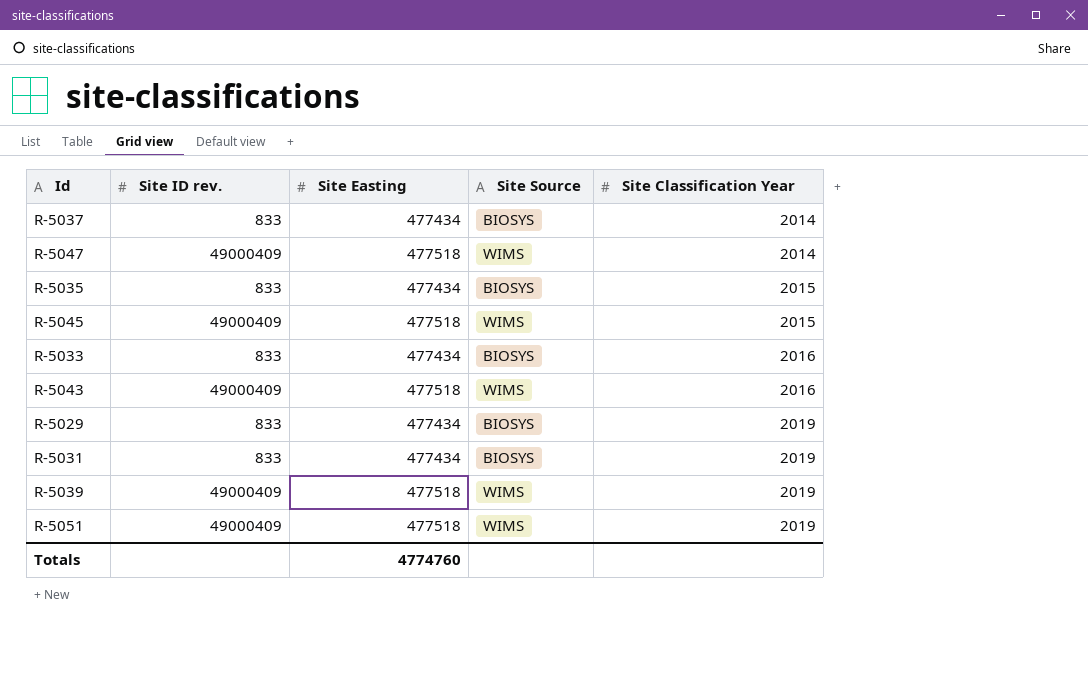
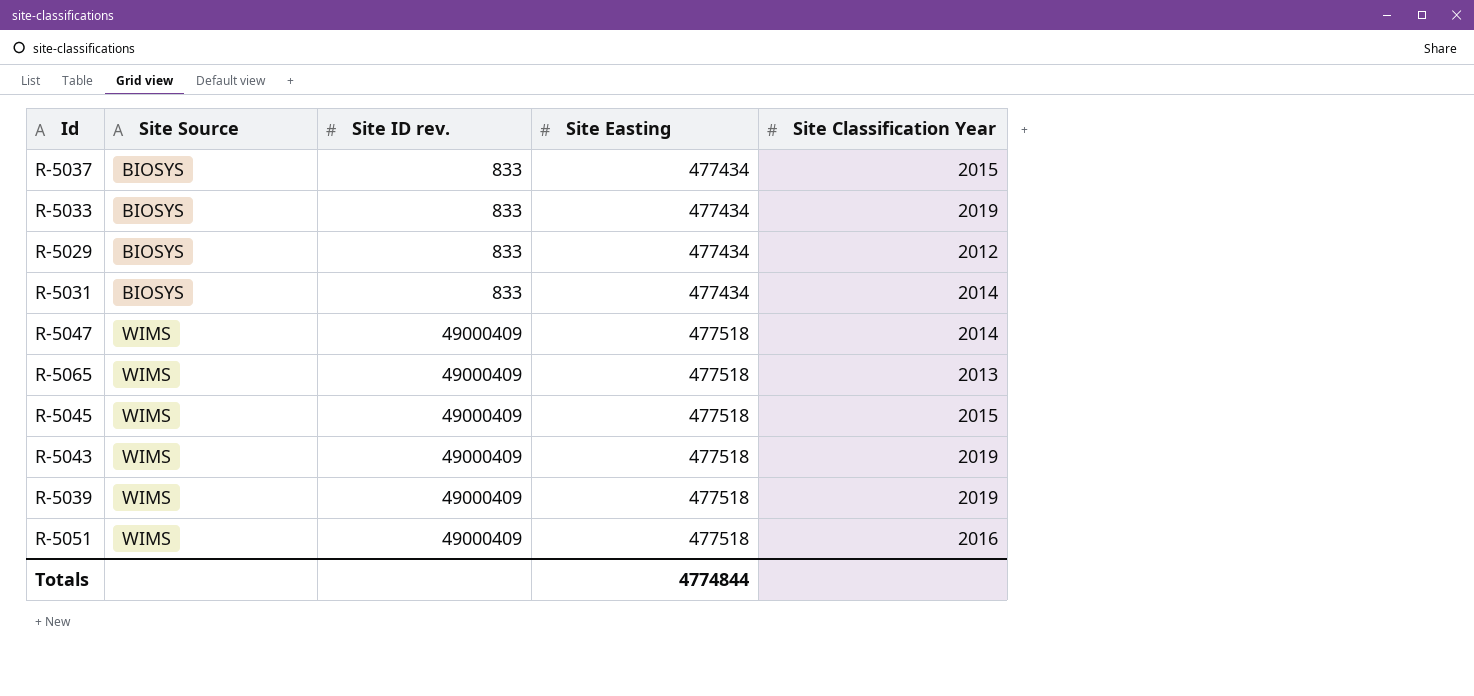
row order: Site Classification Year ascending -> Site Source ascending
column Site Source | position: 4 -> 2
row R-5035: 833 | 477434 | BIOSYS | 2015 -> none
R-5037 | Site Classification Year: 2014 -> 2015
R-5033 | Site Classification Year: 2016 -> 2019
R-5029 | Site Classification Year: 2019 -> 2012
R-5031 | Site Classification Year: 2019 -> 2014
row R-5065: none -> WIMS | 49000409 | 477518 | 2013
R-5043 | Site Classification Year: 2016 -> 2019
R-5051 | Site Classification Year: 2019 -> 2016
Totals | Site Easting: 4774760 -> 4774844

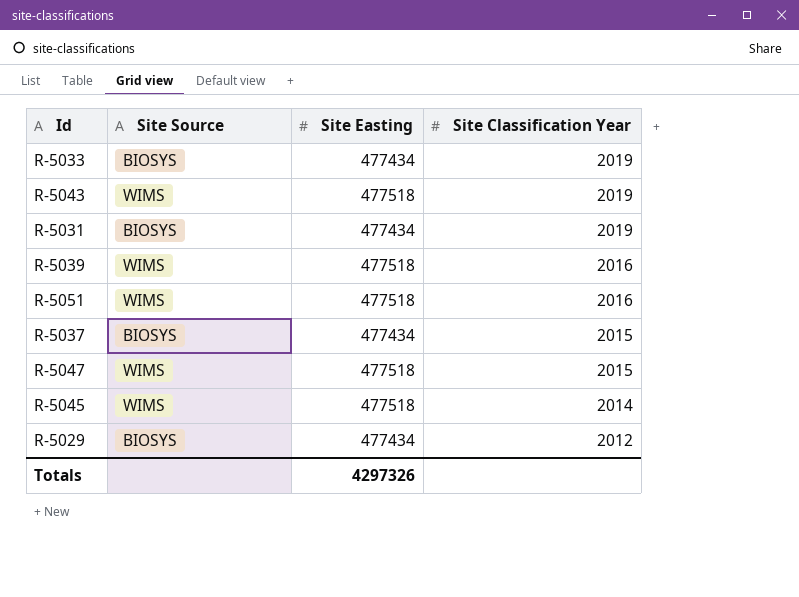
row order: Site Source ascending -> Site Classification Year descending
column Site ID rev. | position: 3 -> none
row R-5065: WIMS | 49000409 | 477518 | 2013 -> none
R-5031 | Site Classification Year: 2014 -> 2019
R-5039 | Site Classification Year: 2019 -> 2016
R-5047 | Site Classification Year: 2014 -> 2015
R-5045 | Site Classification Year: 2015 -> 2014
Totals | Site Easting: 4774844 -> 4297326

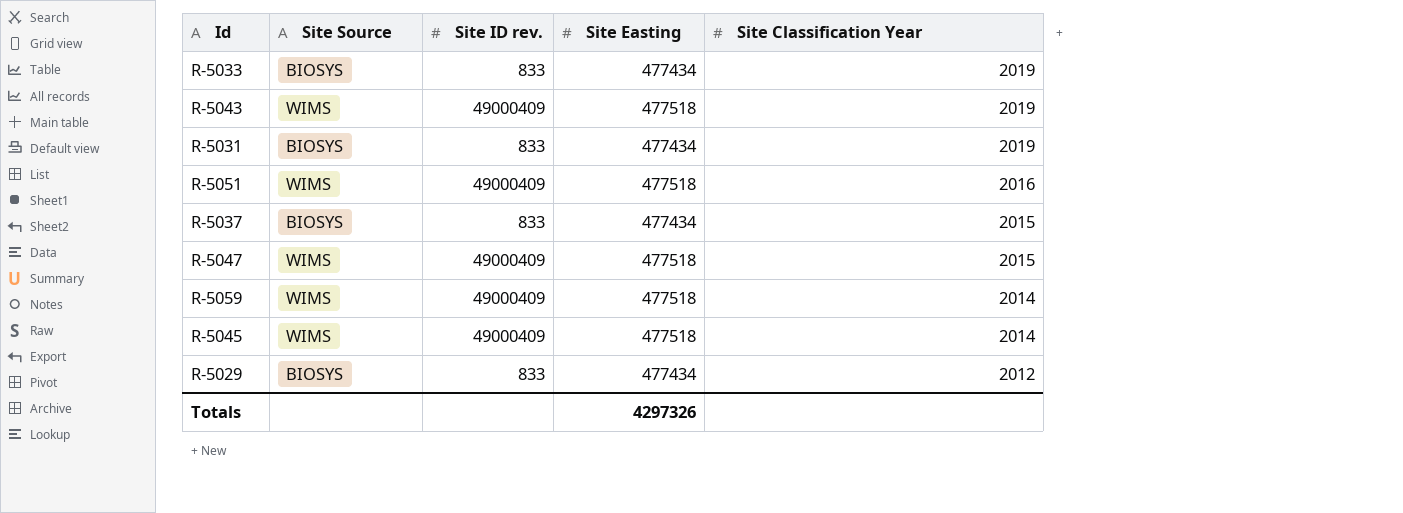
column Site ID rev. | position: none -> 3
row R-5039: WIMS | 477518 | 2016 -> none
row R-5059: none -> WIMS | 49000409 | 477518 | 2014

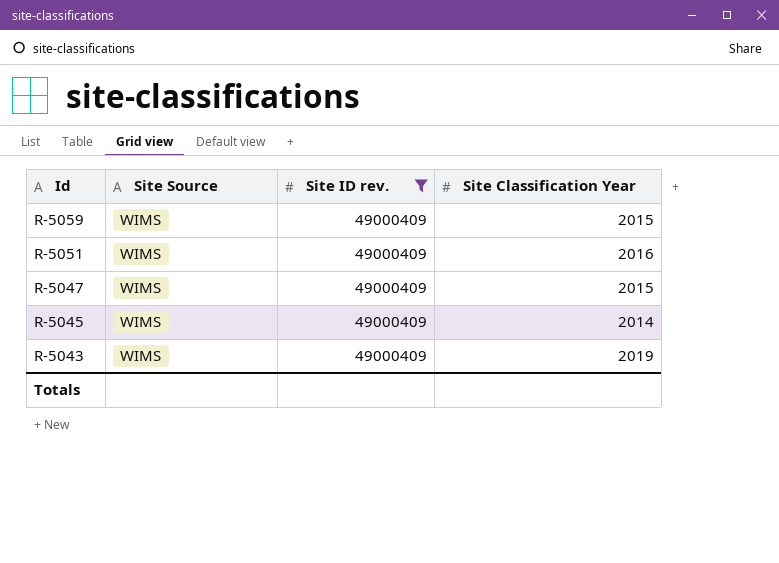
filter: none -> Site ID rev. = 49000409
row order: Site Classification Year descending -> Id descending
column Site Easting | position: 4 -> none
R-5059 | Site Classification Year: 2014 -> 2015

